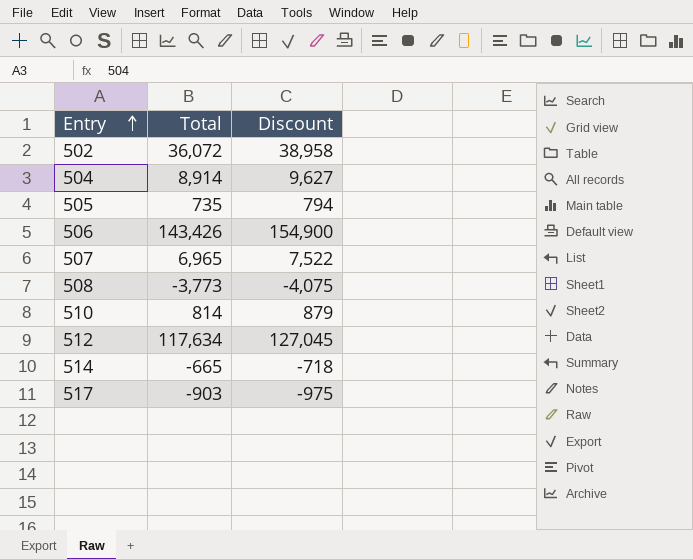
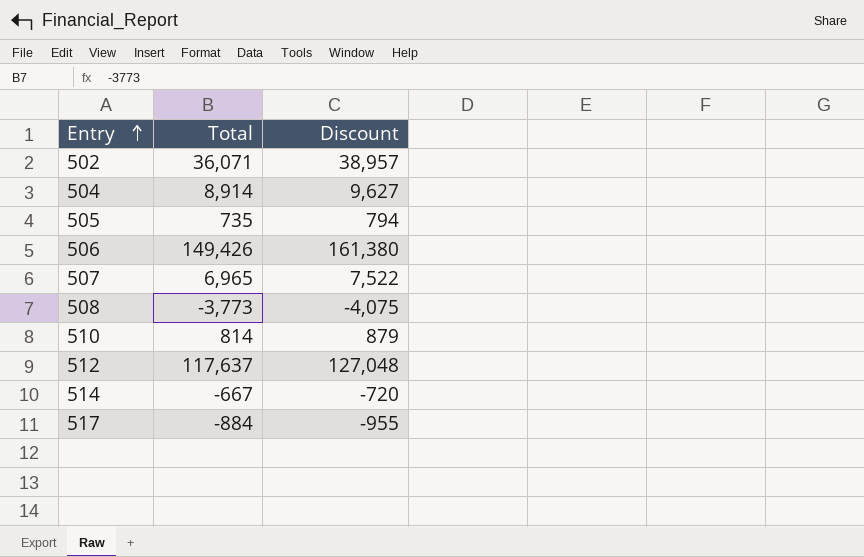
502 | Total: 36,072 -> 36,071
502 | Discount: 38,958 -> 38,957
506 | Total: 143,426 -> 149,426
506 | Discount: 154,900 -> 161,380
512 | Total: 117,634 -> 117,637
512 | Discount: 127,045 -> 127,048
514 | Total: -665 -> -667
514 | Discount: -718 -> -720
517 | Total: -903 -> -884
517 | Discount: -975 -> -955

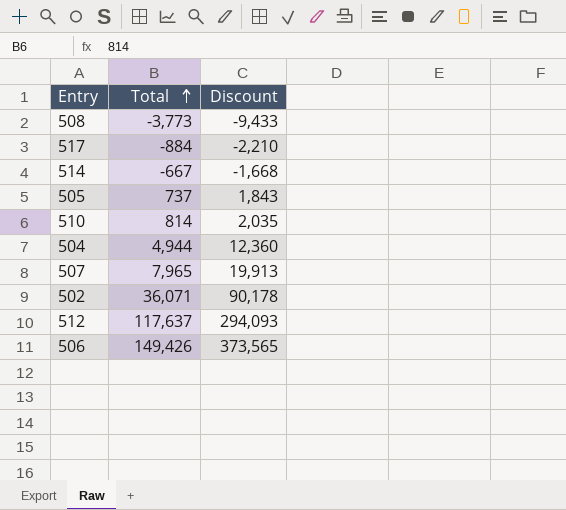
row order: Entry ascending -> Total ascending
column Discount | formula: [Total] * 1.08 -> [Total] * 2.5
505 | Total: 735 -> 737
504 | Total: 8,914 -> 4,944
507 | Total: 6,965 -> 7,965

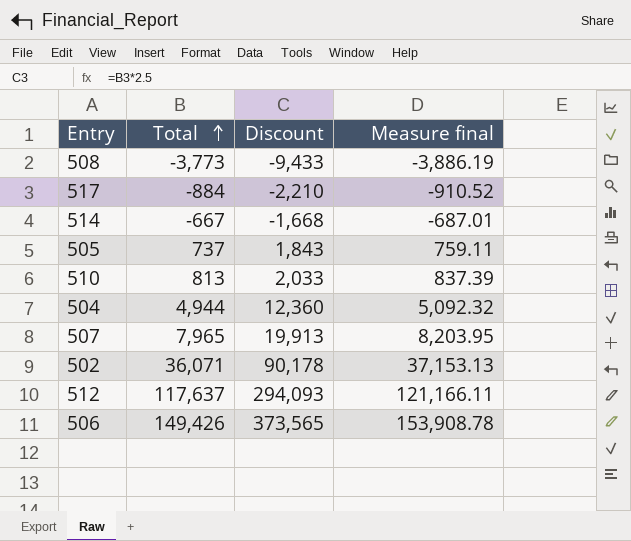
column Measure final | formula: none -> [Total] * 1.03
510 | Total: 814 -> 813
510 | Discount: 2,035 -> 2,033

